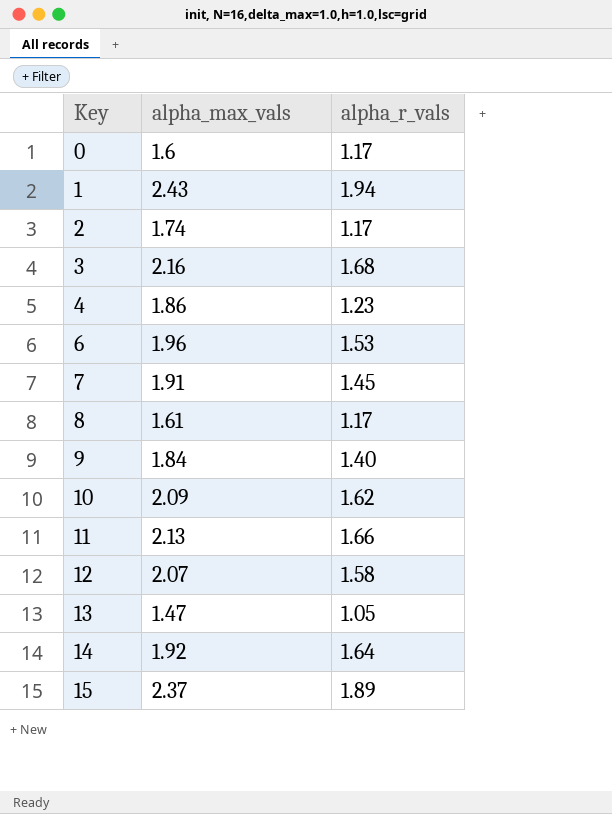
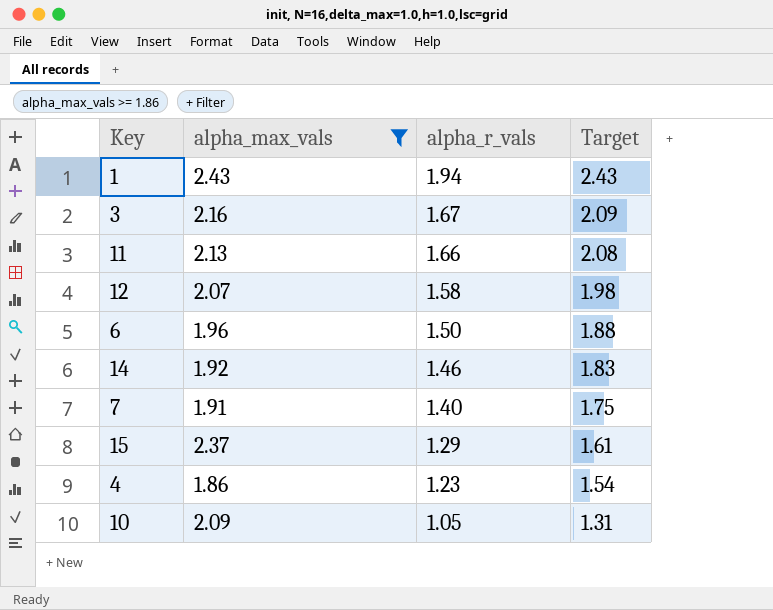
filter: none -> alpha_max_vals >= 1.86
row order: Key ascending -> alpha_r_vals descending
column Target | formula: none -> [alpha_r_vals] * 1.25
3 | alpha_r_vals: 1.68 -> 1.67
6 | alpha_r_vals: 1.53 -> 1.50
14 | alpha_r_vals: 1.64 -> 1.46
7 | alpha_r_vals: 1.45 -> 1.40
15 | alpha_r_vals: 1.89 -> 1.29
10 | alpha_r_vals: 1.62 -> 1.05

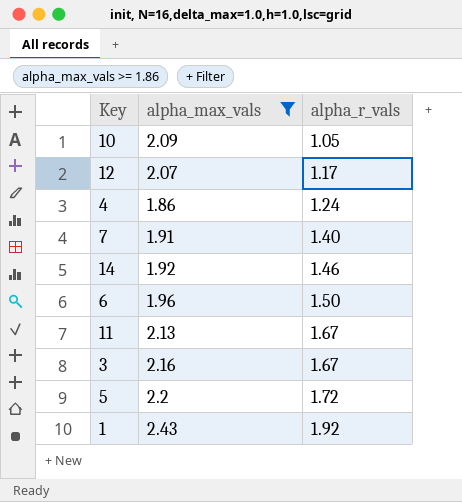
row order: alpha_r_vals descending -> alpha_r_vals ascending
column Target | formula: [alpha_r_vals] * 1.25 -> none
row 15: 2.37 | 1.29 | 1.61 -> none
12 | alpha_r_vals: 1.58 -> 1.17
4 | alpha_r_vals: 1.23 -> 1.24
11 | alpha_r_vals: 1.66 -> 1.67
row 5: none -> 2.2 | 1.72
1 | alpha_r_vals: 1.94 -> 1.92

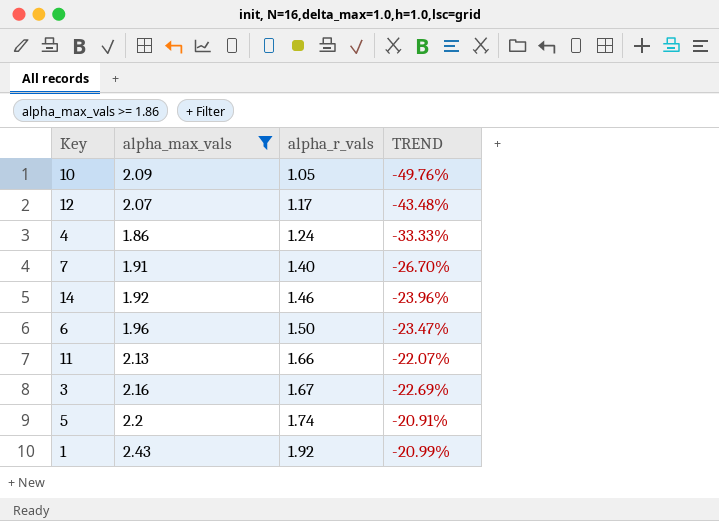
column TREND | formula: none -> ([alpha_r_vals] - [alpha_max_vals]) / [alpha_max_vals]
11 | alpha_r_vals: 1.67 -> 1.66
5 | alpha_r_vals: 1.72 -> 1.74

